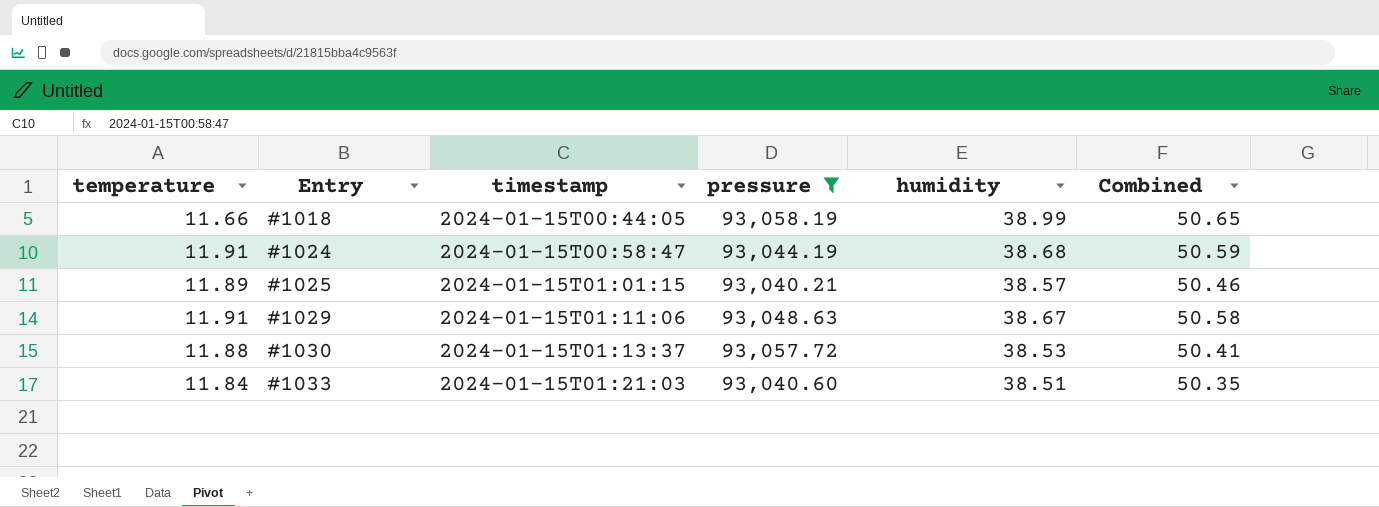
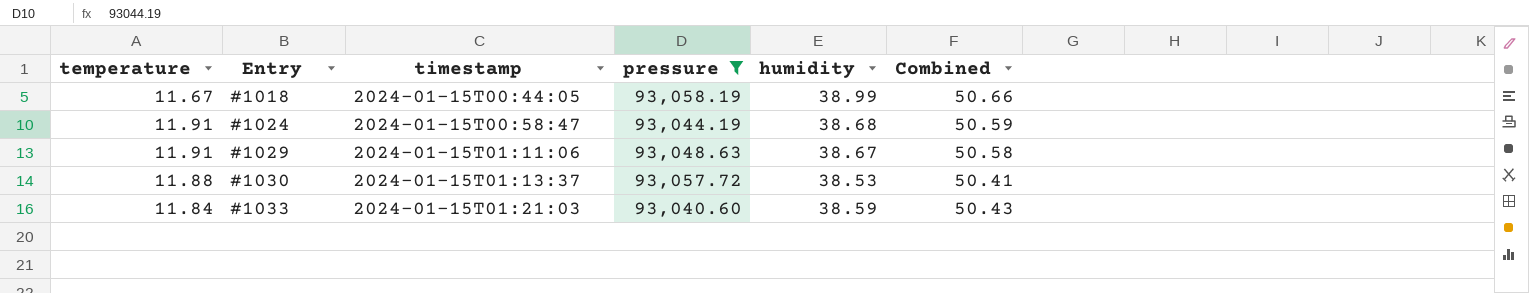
row #1025: 11.89 | 2024-01-15T01:01:15 | 93,040.21 | 38.57 | 50.46 -> none
#1018 | temperature: 11.66 -> 11.67
#1018 | Combined: 50.65 -> 50.66
#1033 | humidity: 38.51 -> 38.59
#1033 | Combined: 50.35 -> 50.43

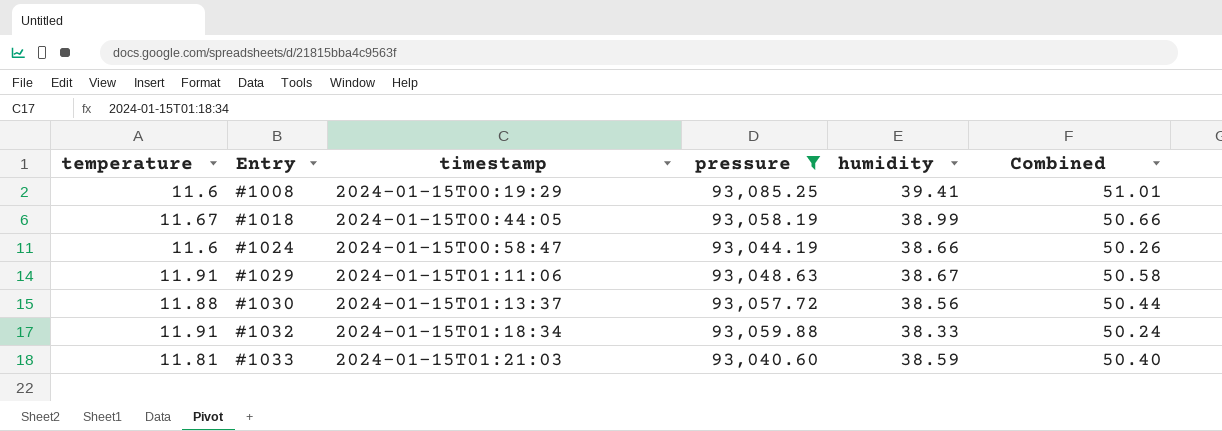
row #1008: none -> 11.6 | 2024-01-15T00:19:29 | 93,085.25 | 39.41 | 51.01
#1024 | temperature: 11.91 -> 11.6
#1024 | humidity: 38.68 -> 38.66
#1024 | Combined: 50.59 -> 50.26
#1030 | humidity: 38.53 -> 38.56
#1030 | Combined: 50.41 -> 50.44
row #1032: none -> 11.91 | 2024-01-15T01:18:34 | 93,059.88 | 38.33 | 50.24
#1033 | temperature: 11.84 -> 11.81
#1033 | Combined: 50.43 -> 50.40

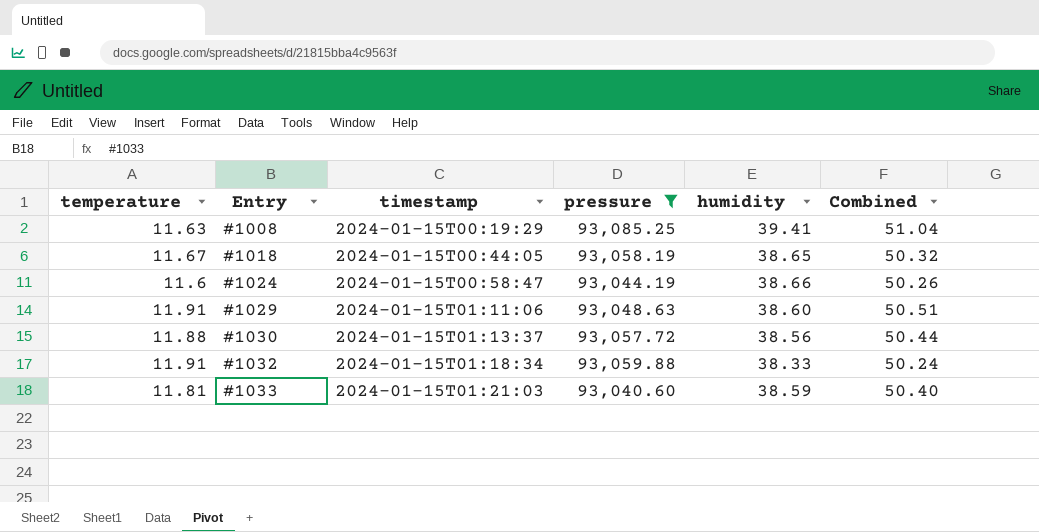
#1008 | temperature: 11.6 -> 11.63
#1008 | Combined: 51.01 -> 51.04
#1018 | humidity: 38.99 -> 38.65
#1018 | Combined: 50.66 -> 50.32
#1029 | humidity: 38.67 -> 38.60
#1029 | Combined: 50.58 -> 50.51

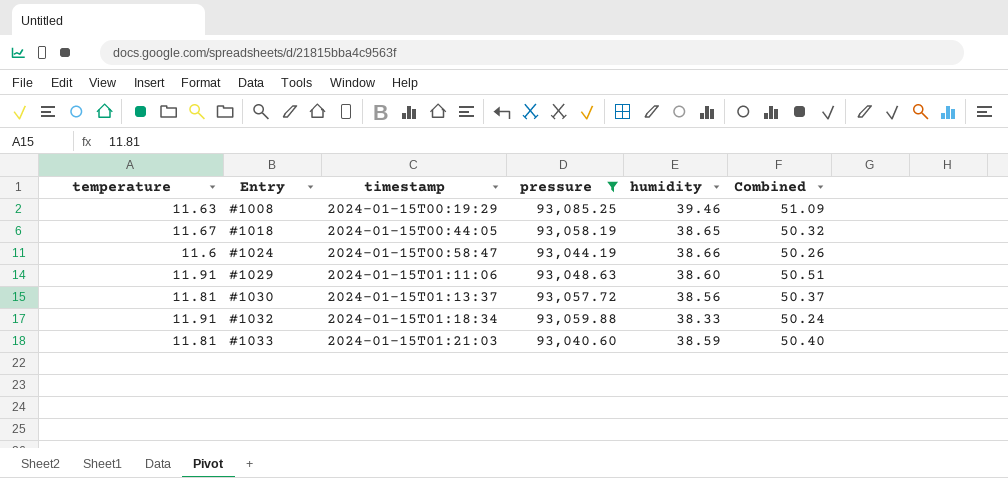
#1008 | humidity: 39.41 -> 39.46
#1008 | Combined: 51.04 -> 51.09
#1030 | temperature: 11.88 -> 11.81
#1030 | Combined: 50.44 -> 50.37

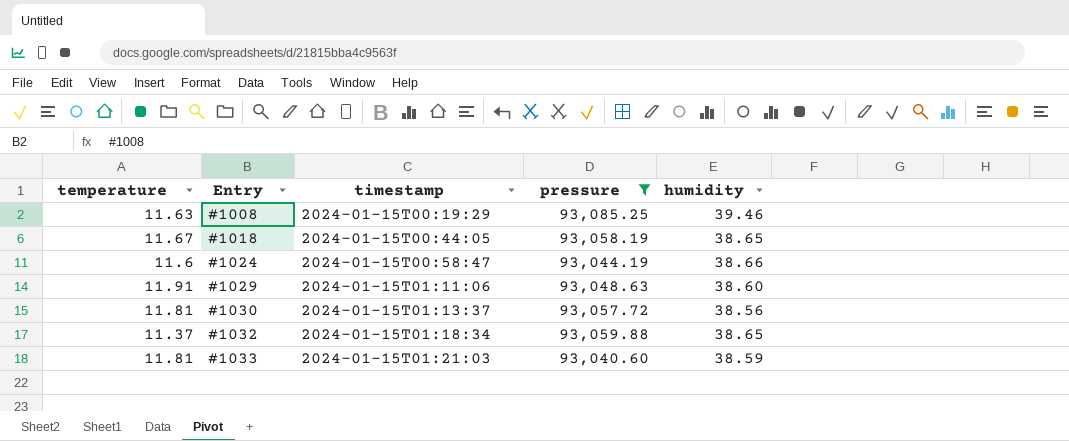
column Combined | formula: [temperature] + [humidity] -> none
#1032 | temperature: 11.91 -> 11.37
#1032 | humidity: 38.33 -> 38.65

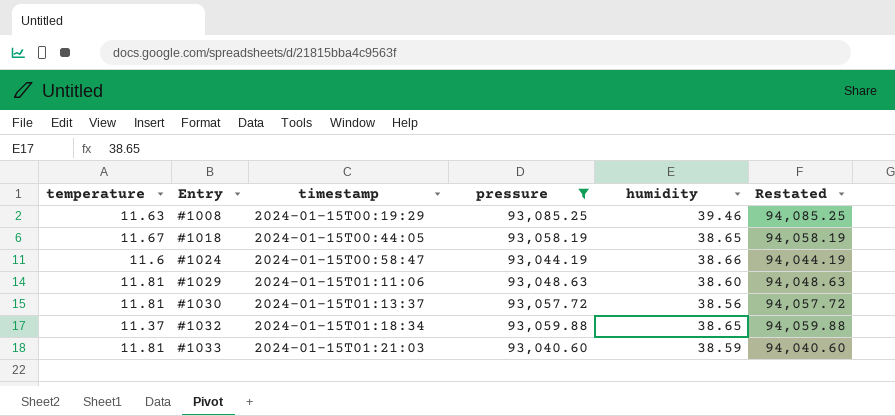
column Restated | formula: none -> [pressure] + 1000
#1029 | temperature: 11.91 -> 11.81

